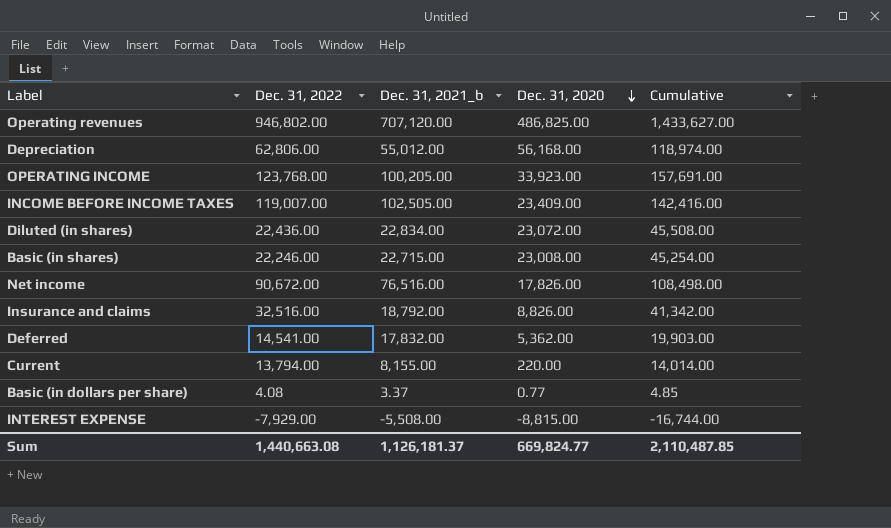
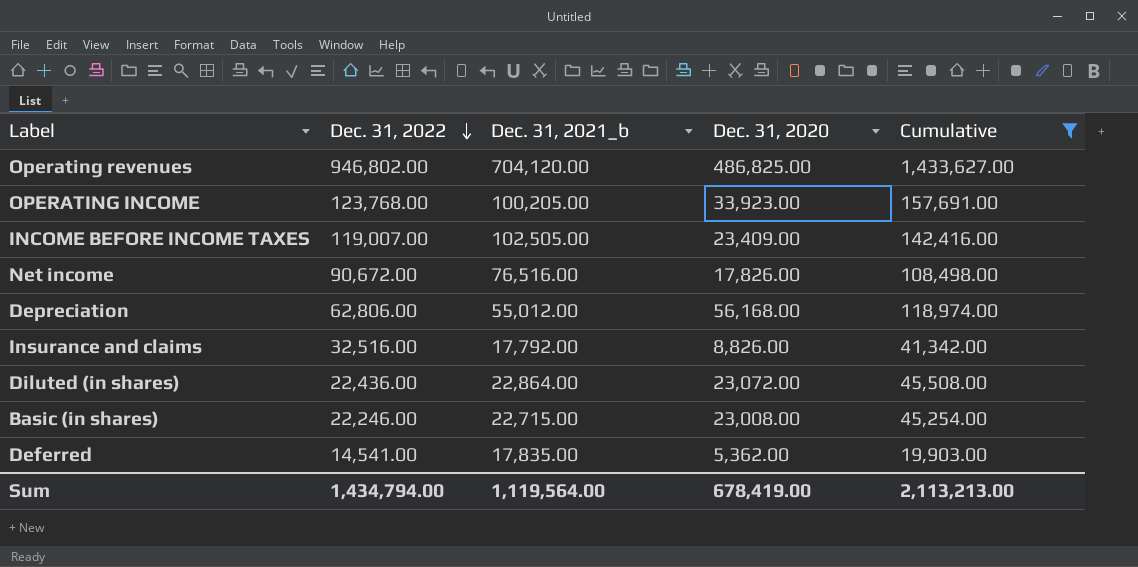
filter: none -> Cumulative >= 19,903.00
row order: Dec. 31, 2020 descending -> Dec. 31, 2022 descending
Operating revenues | Dec. 31, 2021_b: 707,120.00 -> 704,120.00
Insurance and claims | Dec. 31, 2021_b: 18,792.00 -> 17,792.00
Diluted (in shares) | Dec. 31, 2021_b: 22,834.00 -> 22,864.00
Deferred | Dec. 31, 2021_b: 17,832.00 -> 17,835.00
Sum | Dec. 31, 2022: 1,440,663.08 -> 1,434,794.00
Sum | Dec. 31, 2021_b: 1,126,181.37 -> 1,119,564.00
Sum | Dec. 31, 2020: 669,824.77 -> 678,419.00
Sum | Cumulative: 2,110,487.85 -> 2,113,213.00

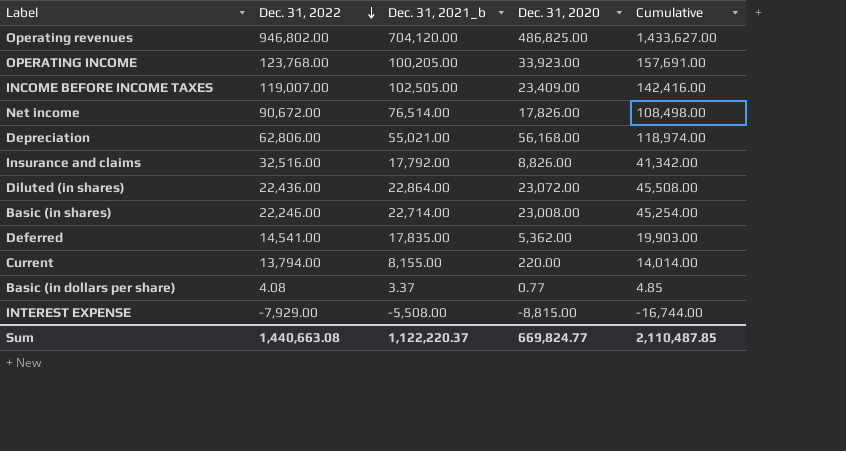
filter: Cumulative >= 19,903.00 -> none
Net income | Dec. 31, 2021_b: 76,516.00 -> 76,514.00
Depreciation | Dec. 31, 2021_b: 55,012.00 -> 55,021.00
Basic (in shares) | Dec. 31, 2021_b: 22,715.00 -> 22,714.00
Sum | Dec. 31, 2022: 1,434,794.00 -> 1,440,663.08
Sum | Dec. 31, 2021_b: 1,119,564.00 -> 1,122,220.37
Sum | Dec. 31, 2020: 678,419.00 -> 669,824.77
Sum | Cumulative: 2,113,213.00 -> 2,110,487.85

